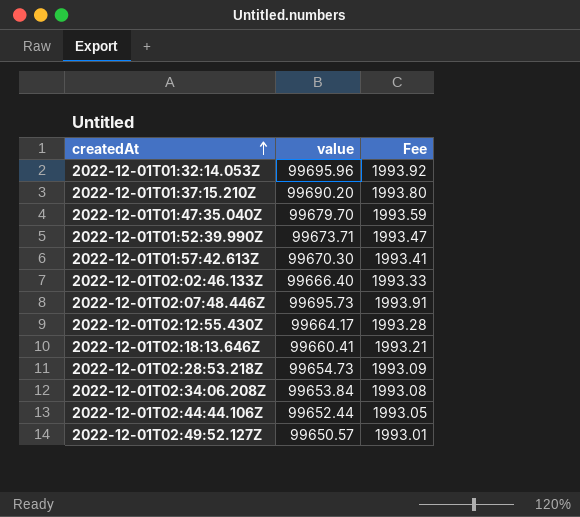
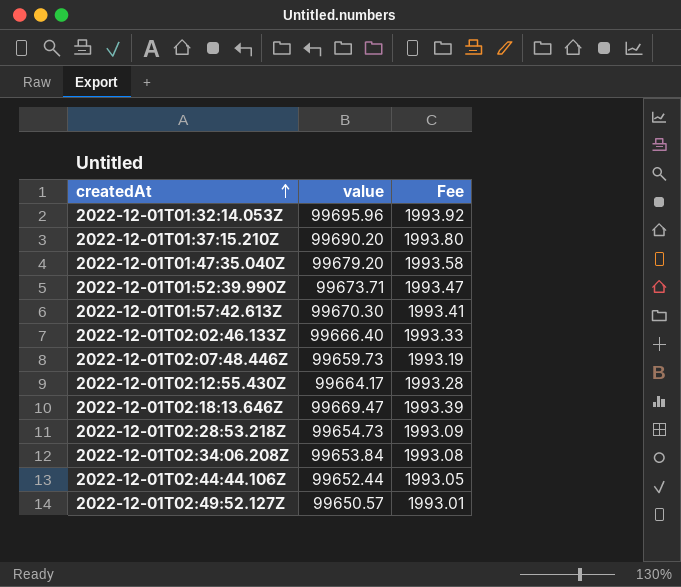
2022-12-01T01:47:35.040Z | value: 99679.70 -> 99679.20
2022-12-01T01:47:35.040Z | Fee: 1993.59 -> 1993.58
2022-12-01T02:07:48.446Z | value: 99695.73 -> 99659.73
2022-12-01T02:07:48.446Z | Fee: 1993.91 -> 1993.19
2022-12-01T02:18:13.646Z | value: 99660.41 -> 99669.47
2022-12-01T02:18:13.646Z | Fee: 1993.21 -> 1993.39

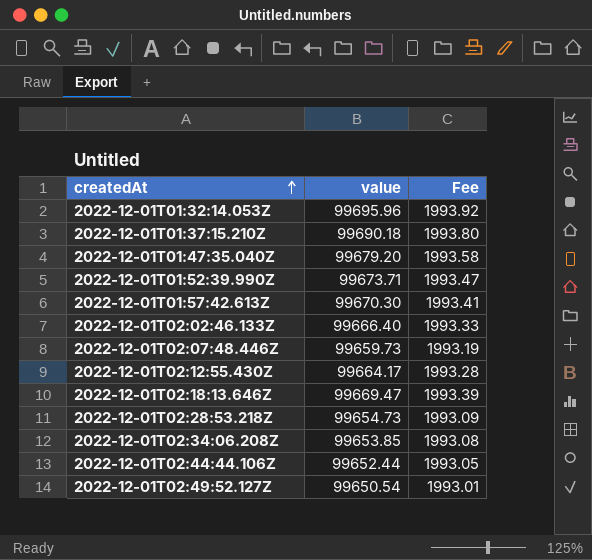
2022-12-01T01:37:15.210Z | value: 99690.20 -> 99690.18
2022-12-01T02:34:06.208Z | value: 99653.84 -> 99653.85
2022-12-01T02:49:52.127Z | value: 99650.57 -> 99650.54

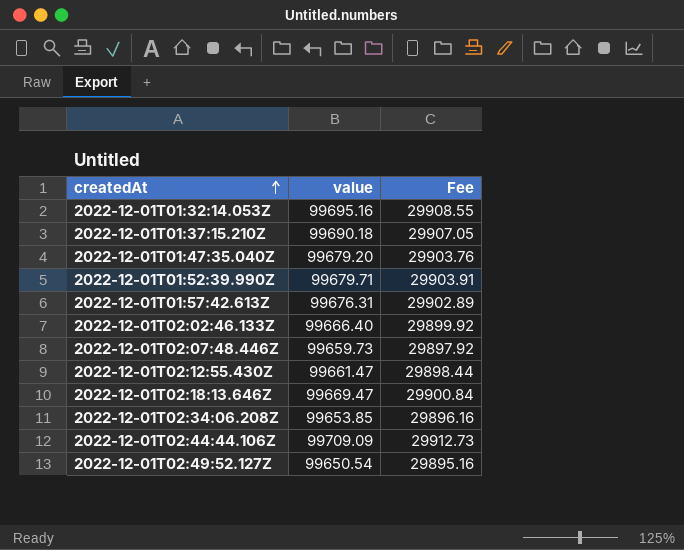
column Fee | formula: [value] * 0.02 -> [value] * 0.3
row 2022-12-01T02:28:53.218Z: 99654.73 | 1993.09 -> none
2022-12-01T01:32:14.053Z | value: 99695.96 -> 99695.16
2022-12-01T01:52:39.990Z | value: 99673.71 -> 99679.71
2022-12-01T01:57:42.613Z | value: 99670.30 -> 99676.31
2022-12-01T02:12:55.430Z | value: 99664.17 -> 99661.47
2022-12-01T02:44:44.106Z | value: 99652.44 -> 99709.09

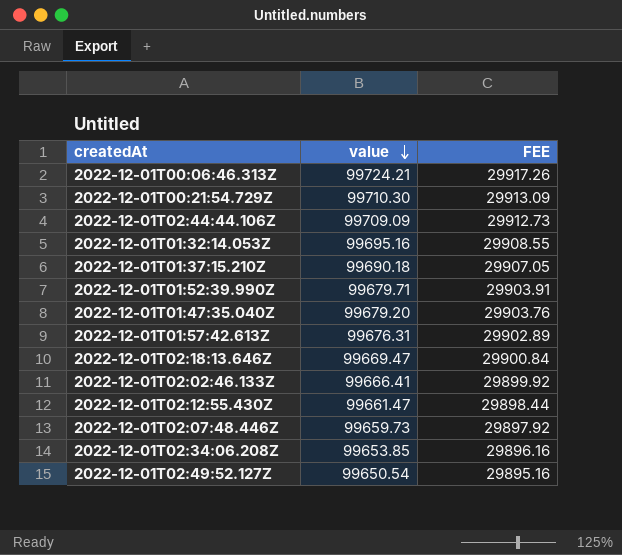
row order: createdAt ascending -> value descending
column name: Fee -> FEE
row 2022-12-01T00:06:46.313Z: none -> 99724.21 | 29917.26
row 2022-12-01T00:21:54.729Z: none -> 99710.30 | 29913.09
2022-12-01T02:02:46.133Z | value: 99666.40 -> 99666.41

